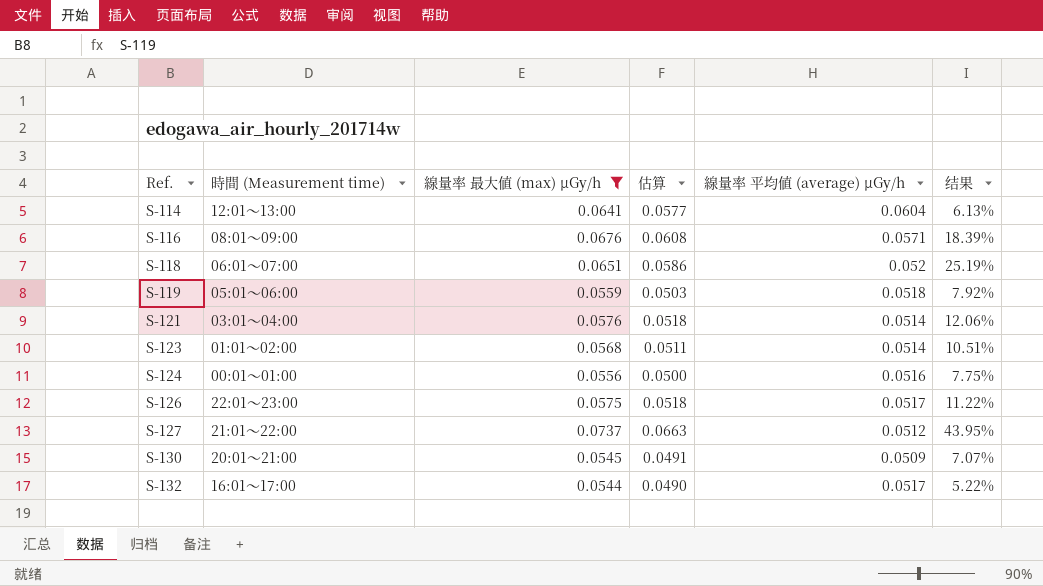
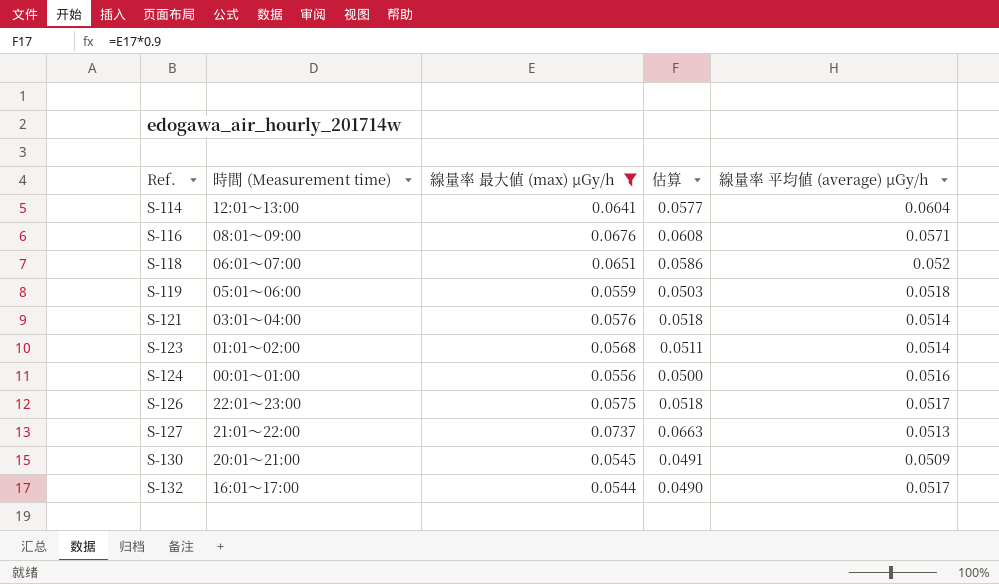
column 结果 | formula: ([線量率 最大値 (max) μGy/h] - [線量率 平均値 (average) μGy/h]) / [線量率 平均値 (average) μGy/h] -> none
S-127 | 線量率 平均値 (average) μGy/h: 0.0512 -> 0.0513

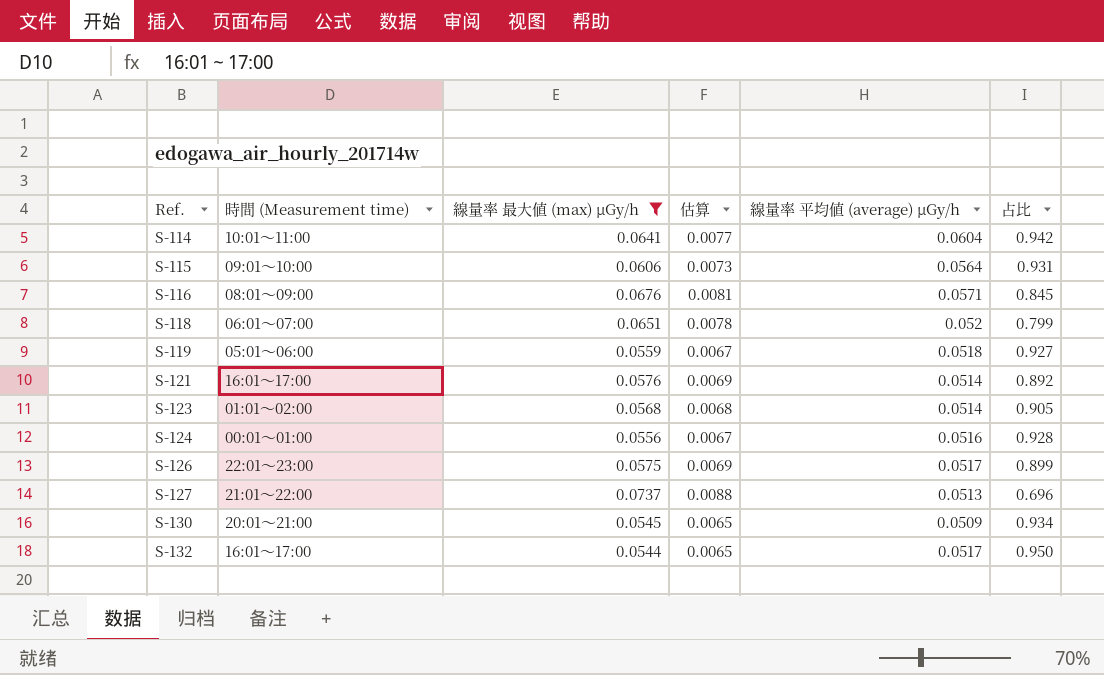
column 估算 | formula: [線量率 最大値 (max) μGy/h] * 0.9 -> [線量率 最大値 (max) μGy/h] * 0.12
column 占比 | formula: none -> [線量率 平均値 (average) μGy/h] / [線量率 最大値 (max) μGy/h]
S-114 | 時間 (Measurement time): 12:01～13:00 -> 10:01～11:00
row S-115: none -> 09:01～10:00 | 0.0606 | 0.0073 | 0.0564 | 0.931
S-121 | 時間 (Measurement time): 03:01～04:00 -> 16:01～17:00

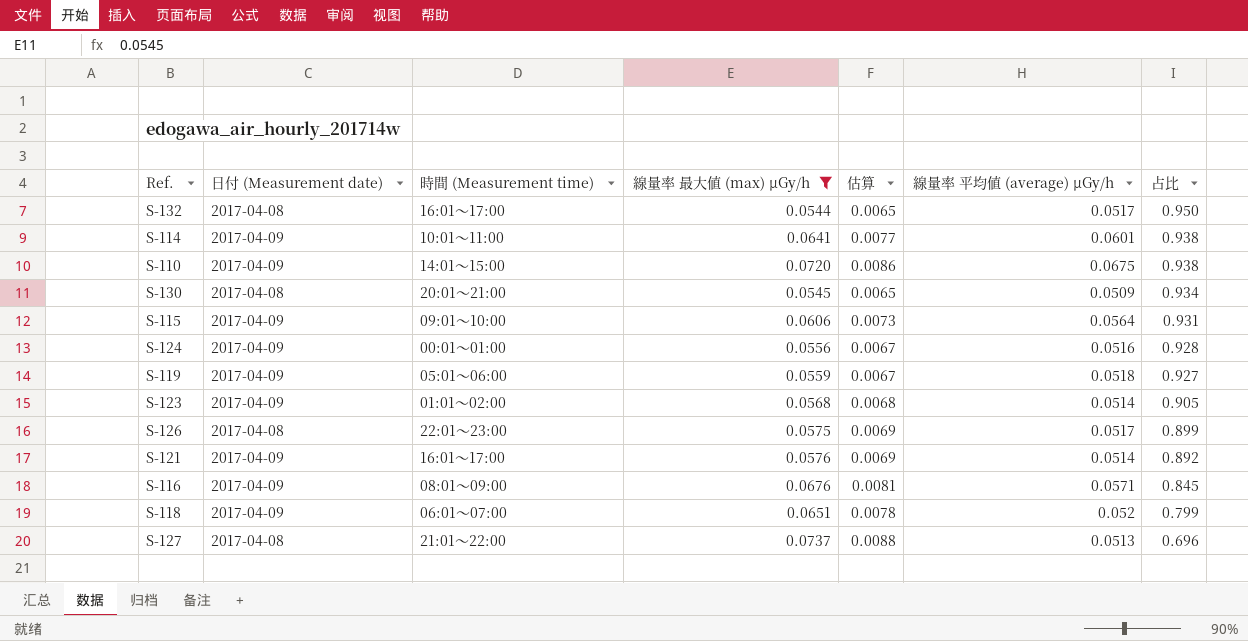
row order: Ref. ascending -> 占比 descending
column 日付 (Measurement date) | position: none -> 2
S-114 | 線量率 平均値 (average) μGy/h: 0.0604 -> 0.0601
S-114 | 占比: 0.942 -> 0.938
row S-110: none -> 2017-04-09 | 14:01～15:00 | 0.0720 | 0.0086 | 0.0675 | 0.938

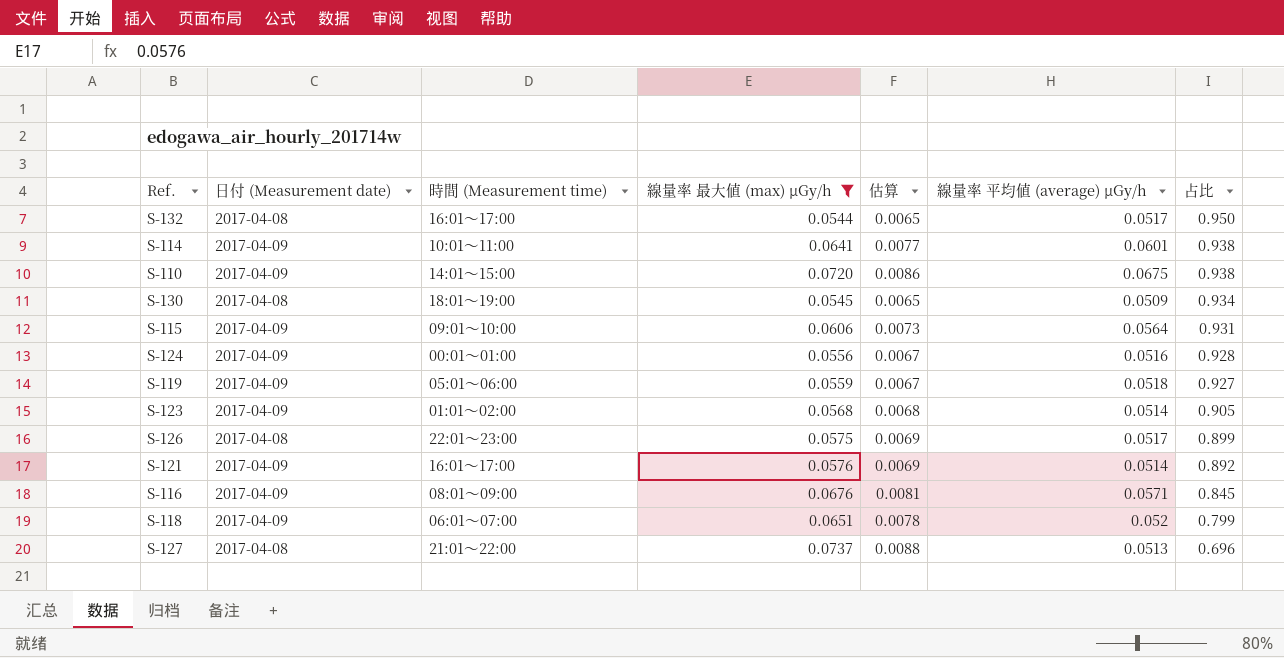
S-130 | 時間 (Measurement time): 20:01～21:00 -> 18:01～19:00

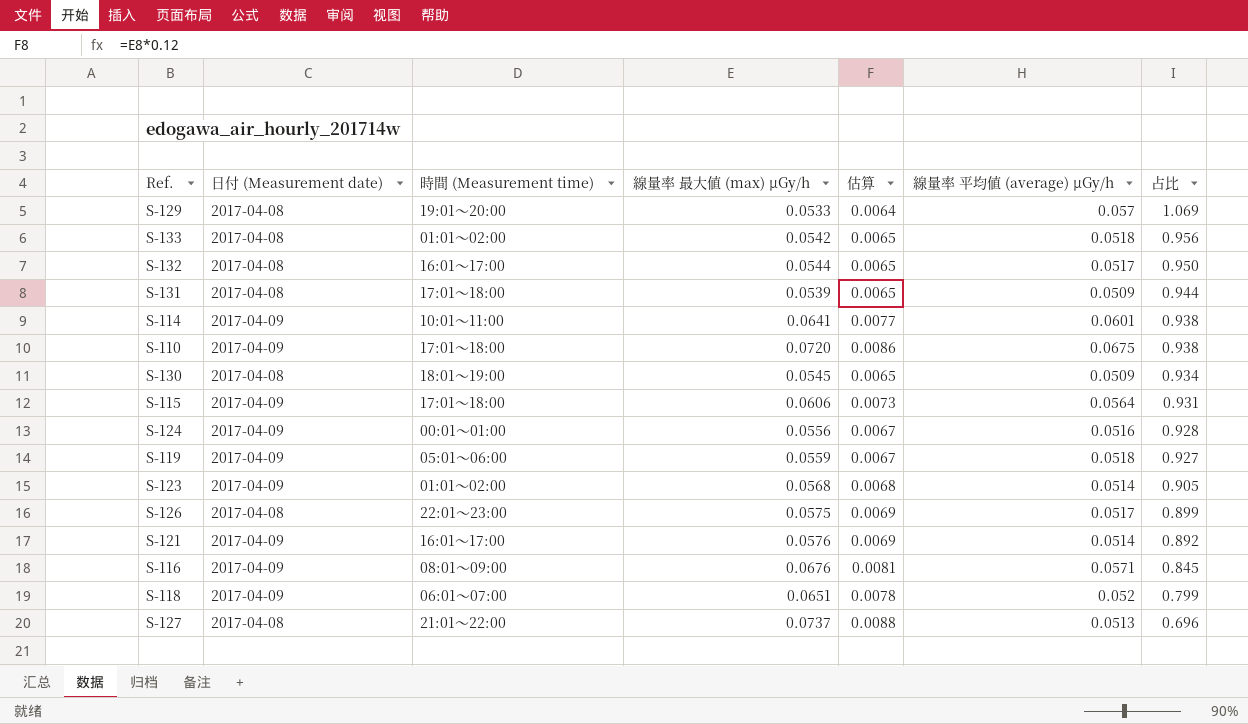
filter: 線量率 最大値 (max) μGy/h >= 0.0544 -> none
S-110 | 時間 (Measurement time): 14:01～15:00 -> 17:01～18:00
S-115 | 時間 (Measurement time): 09:01～10:00 -> 17:01～18:00

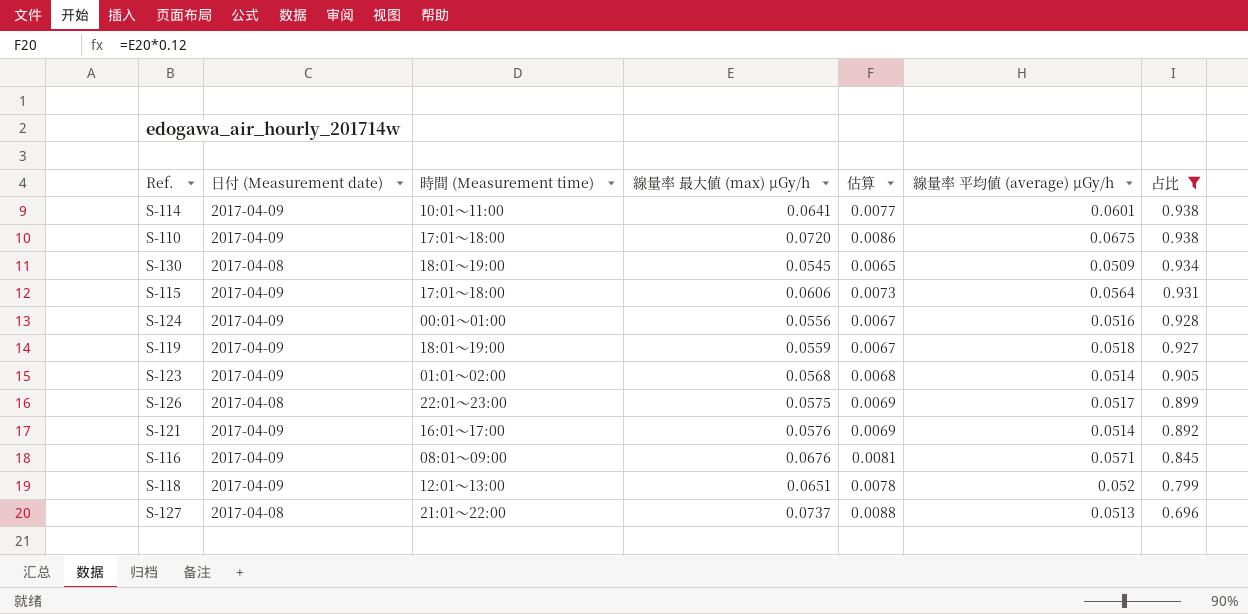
filter: none -> 占比 <= 0.938
S-119 | 時間 (Measurement time): 05:01～06:00 -> 18:01～19:00
S-118 | 時間 (Measurement time): 06:01～07:00 -> 12:01～13:00

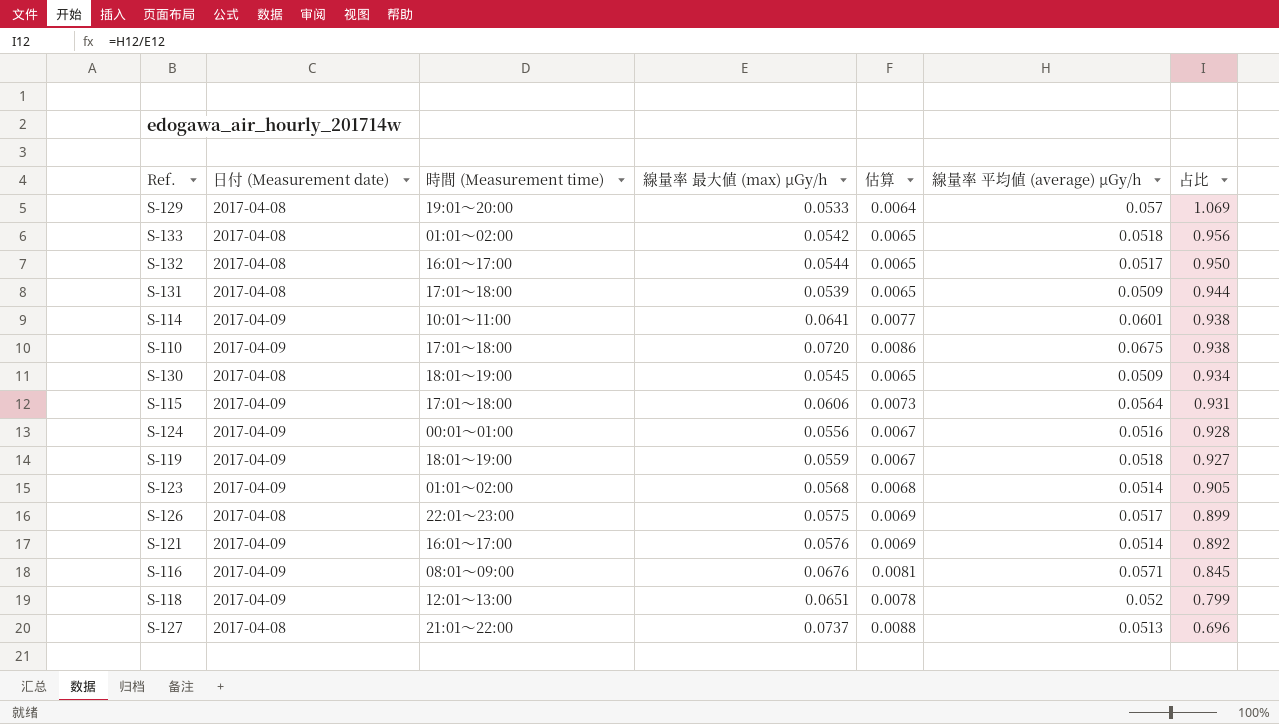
filter: 占比 <= 0.938 -> none

